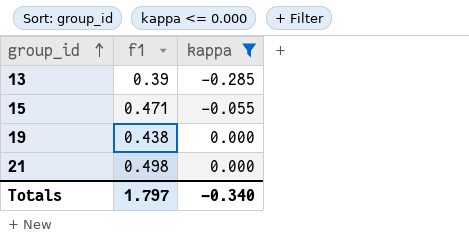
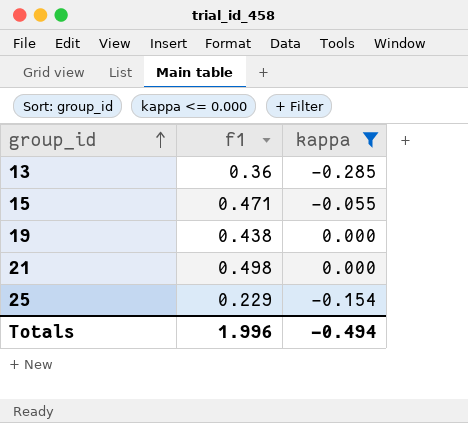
13 | f1: 0.39 -> 0.36
row 25: none -> 0.229 | -0.154
Totals | f1: 1.797 -> 1.996
Totals | kappa: -0.340 -> -0.494

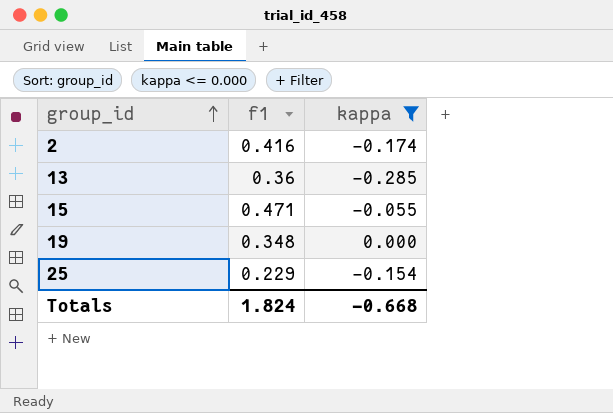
row 21: 0.498 | 0.000 -> none
row 2: none -> 0.416 | -0.174
19 | f1: 0.438 -> 0.348
Totals | f1: 1.996 -> 1.824
Totals | kappa: -0.494 -> -0.668

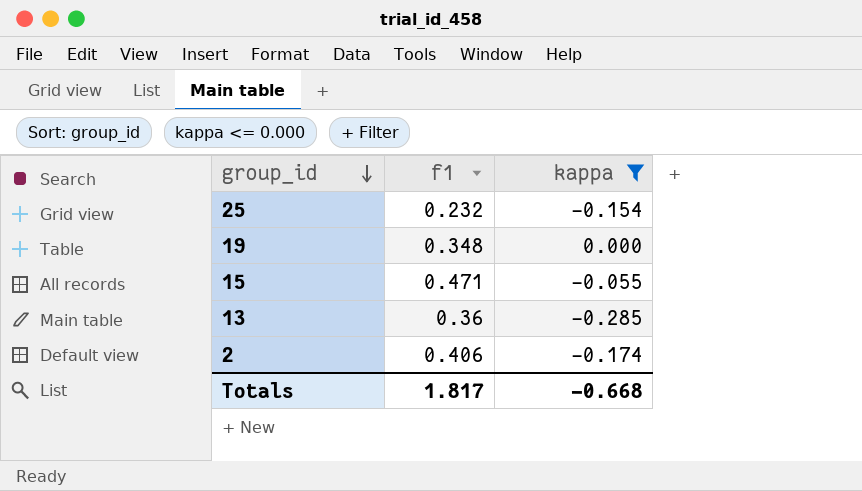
row order: group_id ascending -> group_id descending
25 | f1: 0.229 -> 0.232
2 | f1: 0.416 -> 0.406
Totals | f1: 1.824 -> 1.817

